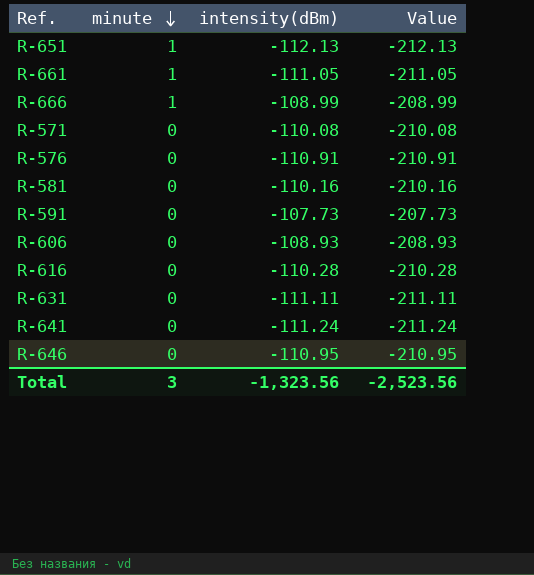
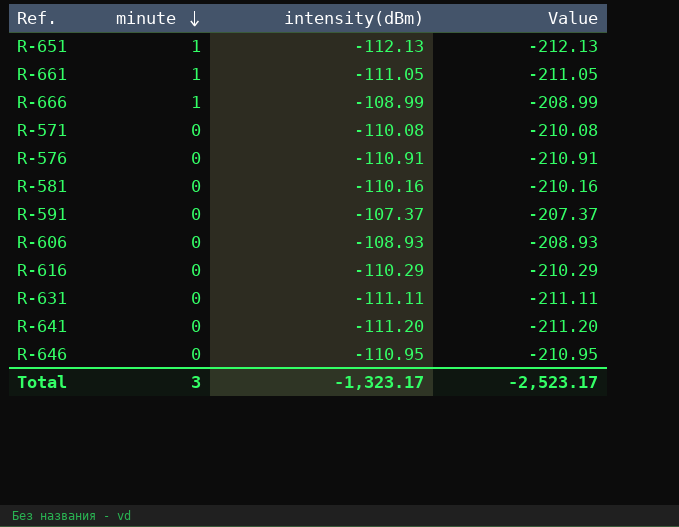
R-591 | intensity(dBm): -107.73 -> -107.37
R-591 | Value: -207.73 -> -207.37
R-616 | intensity(dBm): -110.28 -> -110.29
R-616 | Value: -210.28 -> -210.29
R-641 | intensity(dBm): -111.24 -> -111.20
R-641 | Value: -211.24 -> -211.20
Total | intensity(dBm): -1,323.56 -> -1,323.17
Total | Value: -2,523.56 -> -2,523.17

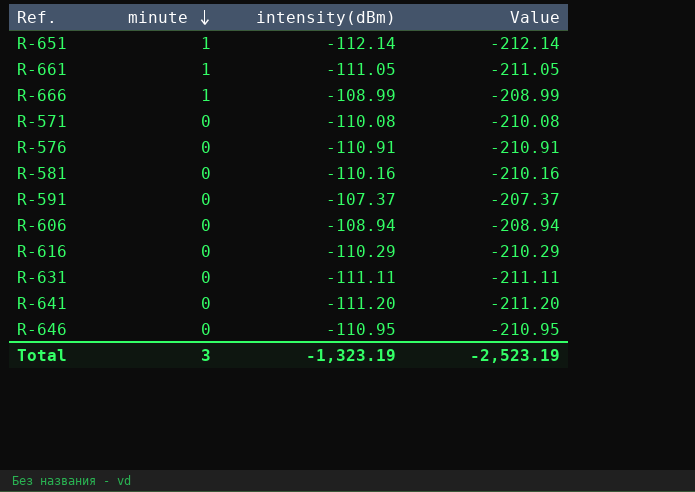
R-651 | intensity(dBm): -112.13 -> -112.14
R-651 | Value: -212.13 -> -212.14
R-606 | intensity(dBm): -108.93 -> -108.94
R-606 | Value: -208.93 -> -208.94
Total | intensity(dBm): -1,323.17 -> -1,323.19
Total | Value: -2,523.17 -> -2,523.19

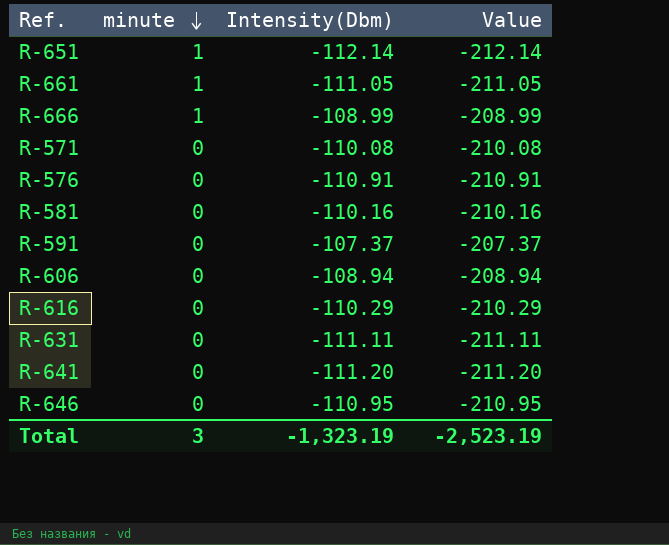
column name: intensity(dBm) -> Intensity(Dbm)

